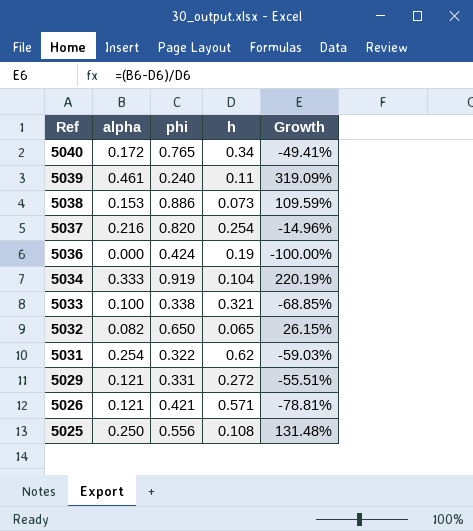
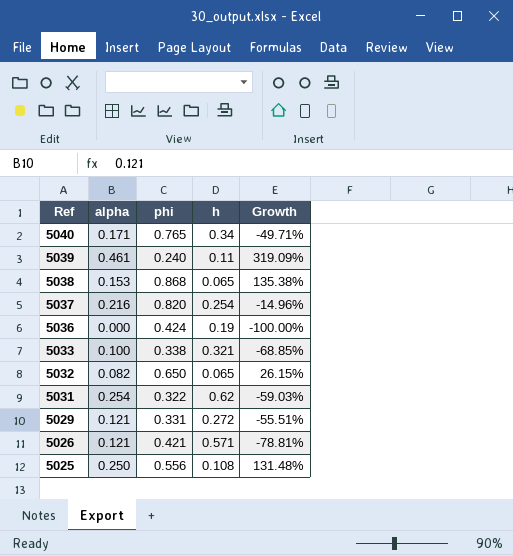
row 5034: 0.333 | 0.919 | 0.104 | 220.19% -> none
5040 | alpha: 0.172 -> 0.171
5040 | Growth: -49.41% -> -49.71%
5038 | phi: 0.886 -> 0.868
5038 | h: 0.073 -> 0.065
5038 | Growth: 109.59% -> 135.38%

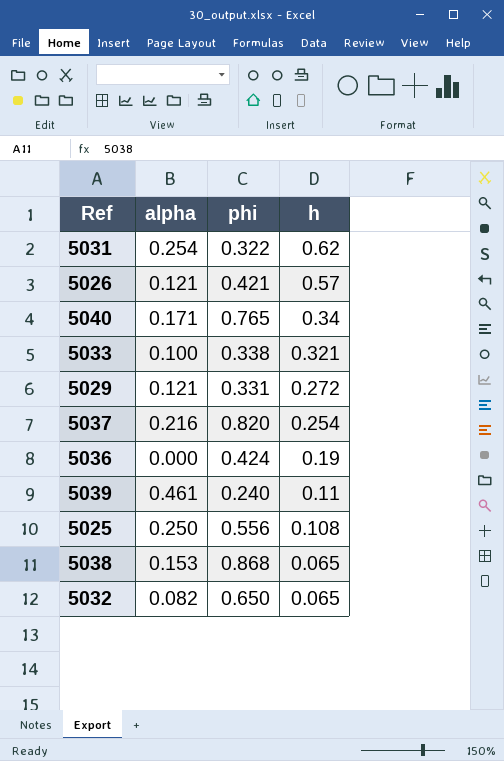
row order: Ref descending -> h descending
column Growth | formula: ([alpha] - [h]) / [h] -> none
5026 | h: 0.571 -> 0.57

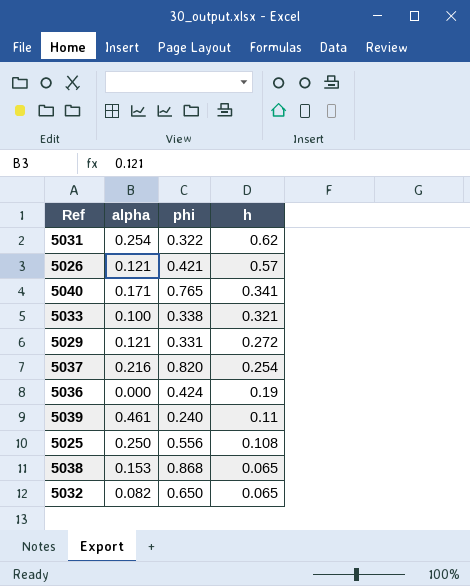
5040 | h: 0.34 -> 0.341

